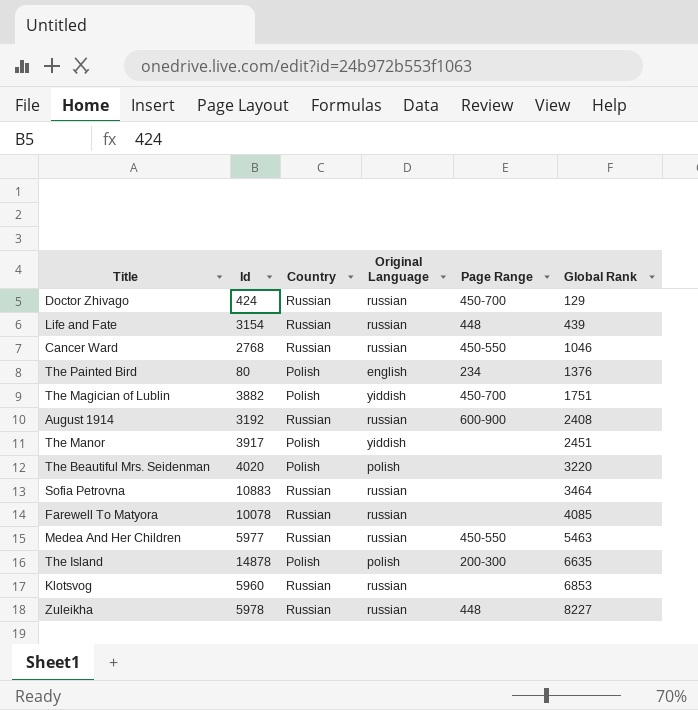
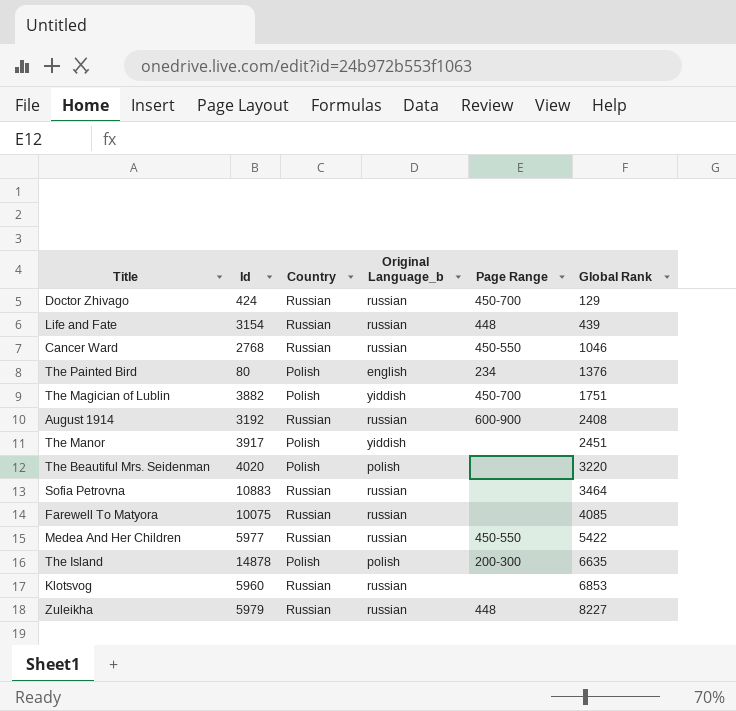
column name: Original Language -> Original Language_b
Farewell To Matyora | Id: 10078 -> 10075
Medea And Her Children | Global Rank: 5463 -> 5422
Zuleikha | Id: 5978 -> 5979

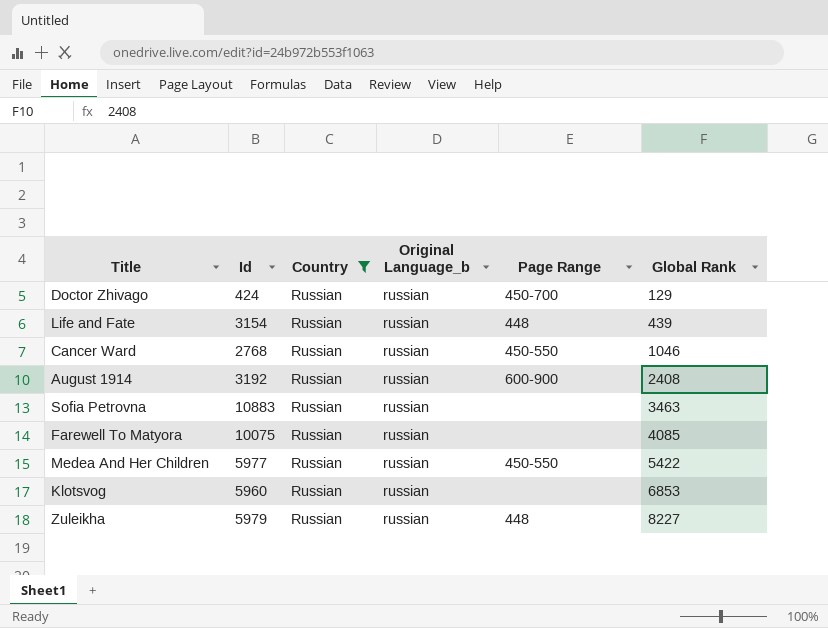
filter: none -> Country = Russian
Sofia Petrovna | Global Rank: 3464 -> 3463

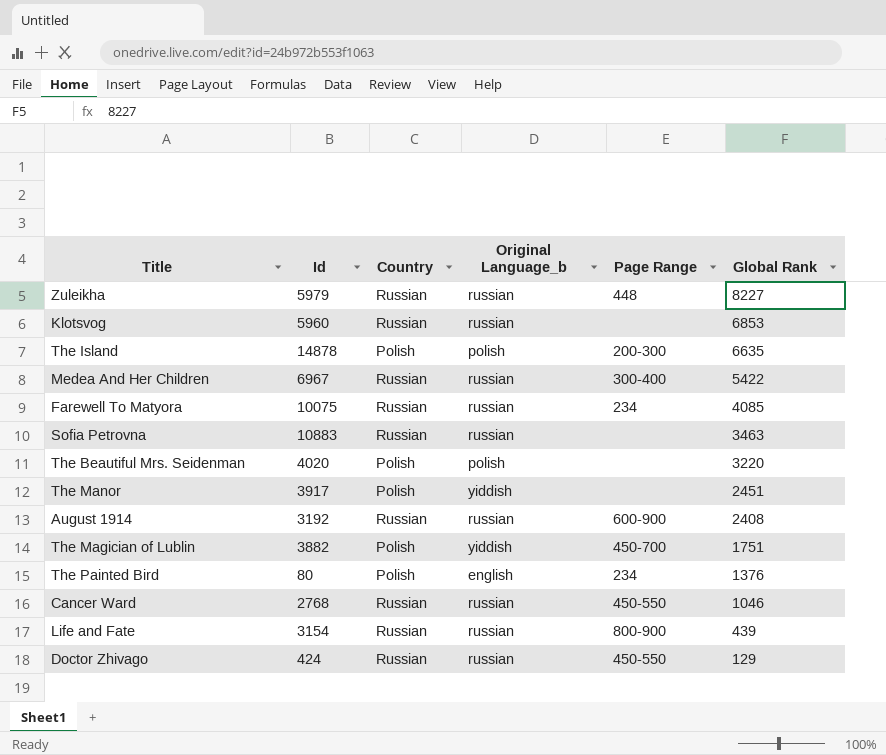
filter: Country = Russian -> none
row order: Global Rank ascending -> Global Rank descending
Medea And Her Children | Id: 5977 -> 6967
Medea And Her Children | Page Range: 450-550 -> 300-400
Farewell To Matyora | Page Range: none -> 234
Life and Fate | Page Range: 448 -> 800-900
Doctor Zhivago | Page Range: 450-700 -> 450-550

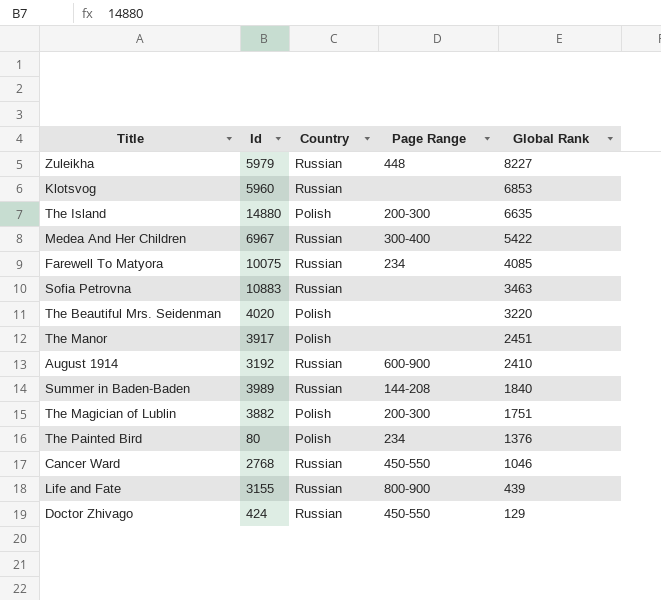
column Original Language_b | position: 4 -> none
The Island | Id: 14878 -> 14880
August 1914 | Global Rank: 2408 -> 2410
row Summer in Baden-Baden: none -> 3989 | Russian | 144-208 | 1840
The Magician of Lublin | Page Range: 450-700 -> 200-300
Life and Fate | Id: 3154 -> 3155

